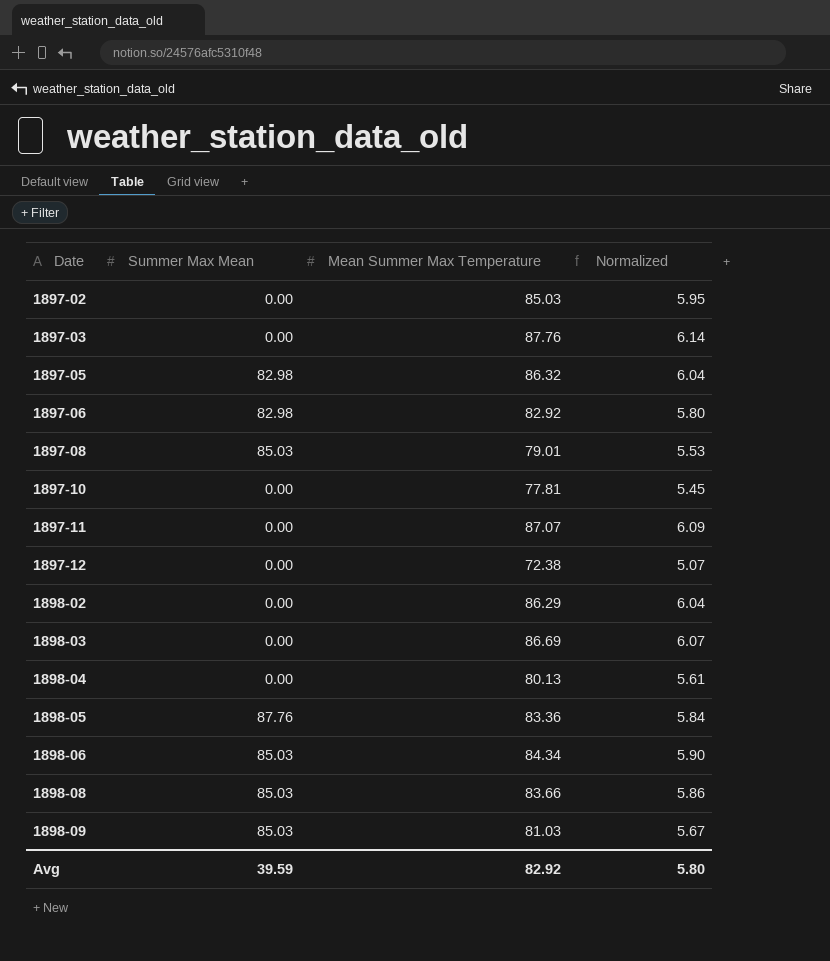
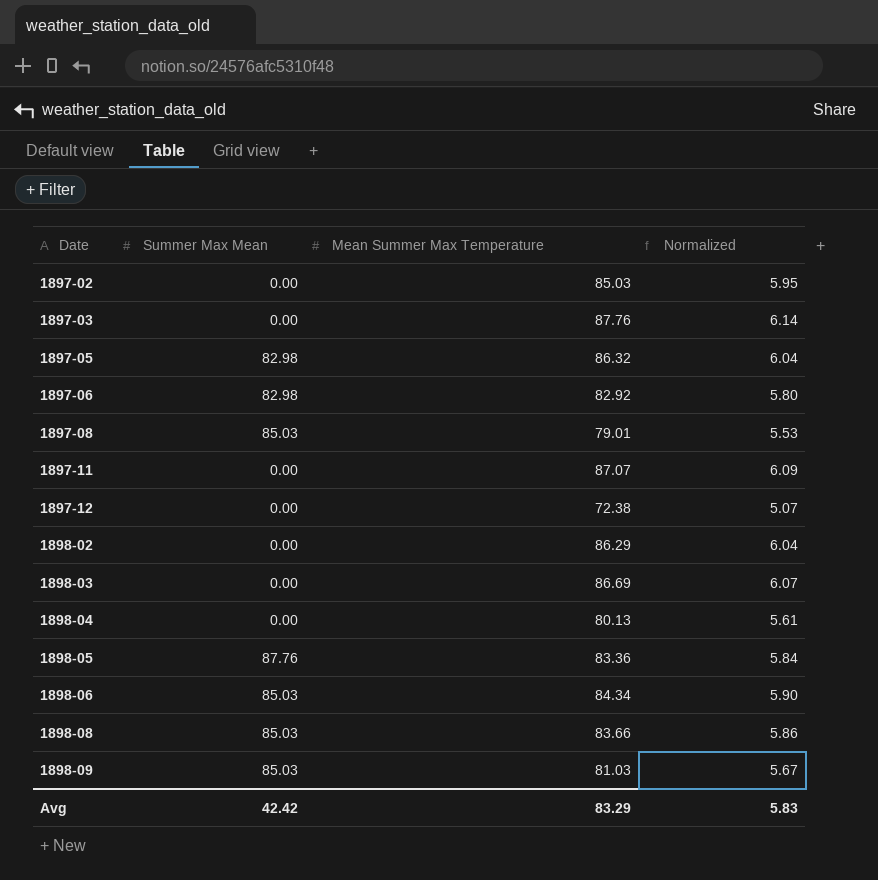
row 1897-10: 0.00 | 77.81 | 5.45 -> none
Avg | Summer Max Mean: 39.59 -> 42.42
Avg | Mean Summer Max Temperature: 82.92 -> 83.29
Avg | Normalized: 5.80 -> 5.83

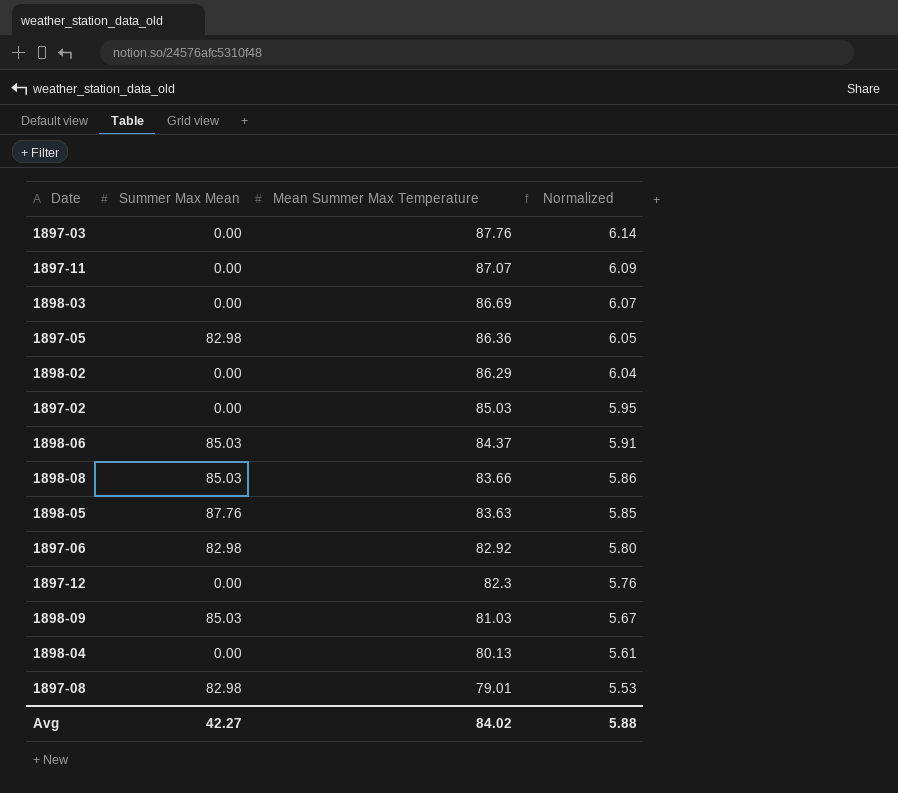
row order: Date ascending -> Mean Summer Max Temperature descending
1897-05 | Mean Summer Max Temperature: 86.32 -> 86.36
1897-05 | Normalized: 6.04 -> 6.05
1898-06 | Mean Summer Max Temperature: 84.34 -> 84.37
1898-06 | Normalized: 5.90 -> 5.91
1898-05 | Mean Summer Max Temperature: 83.36 -> 83.63
1898-05 | Normalized: 5.84 -> 5.85
1897-12 | Mean Summer Max Temperature: 72.38 -> 82.3
1897-12 | Normalized: 5.07 -> 5.76
1897-08 | Summer Max Mean: 85.03 -> 82.98
Avg | Summer Max Mean: 42.42 -> 42.27
Avg | Mean Summer Max Temperature: 83.29 -> 84.02
Avg | Normalized: 5.83 -> 5.88

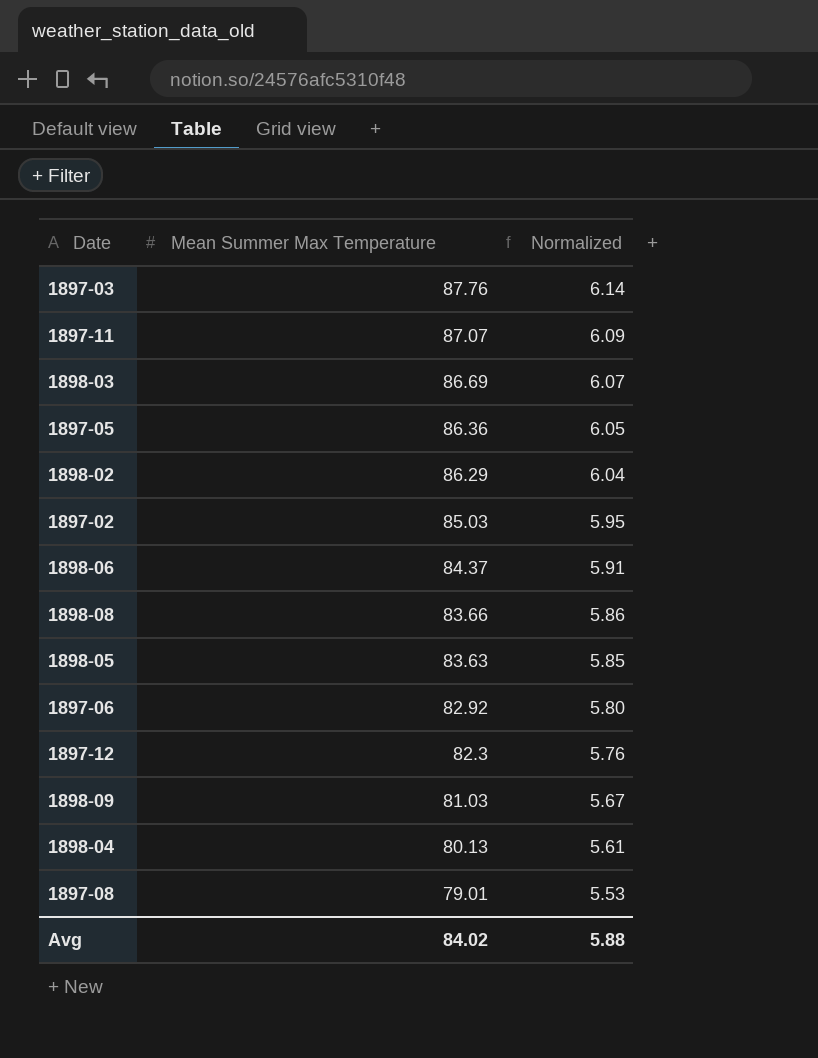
column Summer Max Mean | position: 2 -> none

